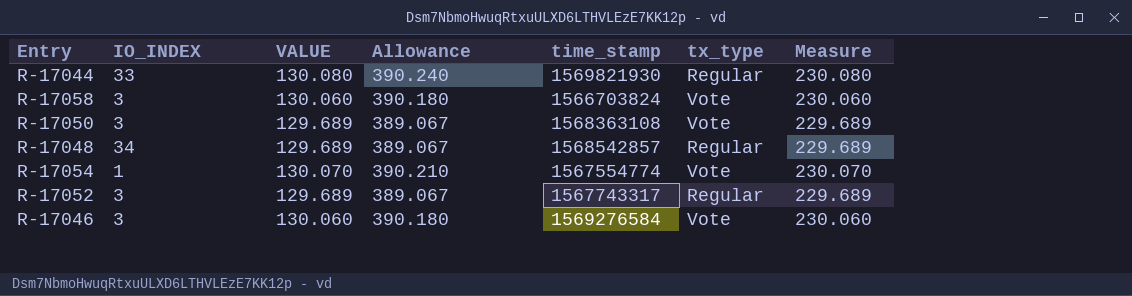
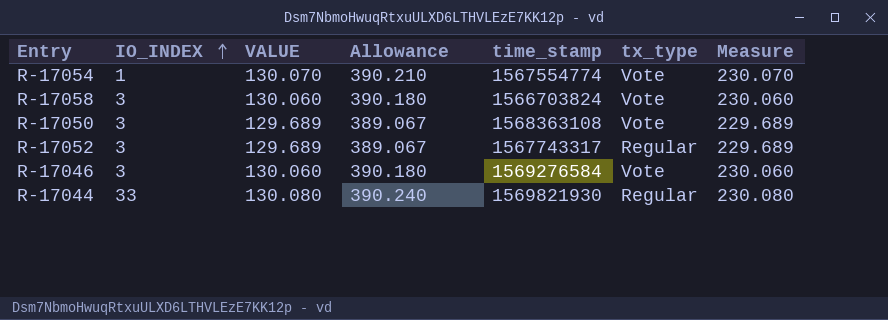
row order: none -> IO_INDEX ascending
row R-17048: 34 | 129.689 | 389.067 | 1568542857 | Regular | 229.689 -> none

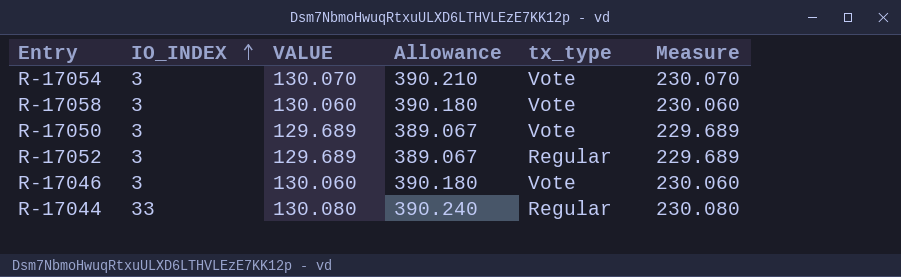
column time_stamp | position: 5 -> none
R-17054 | IO_INDEX: 1 -> 3

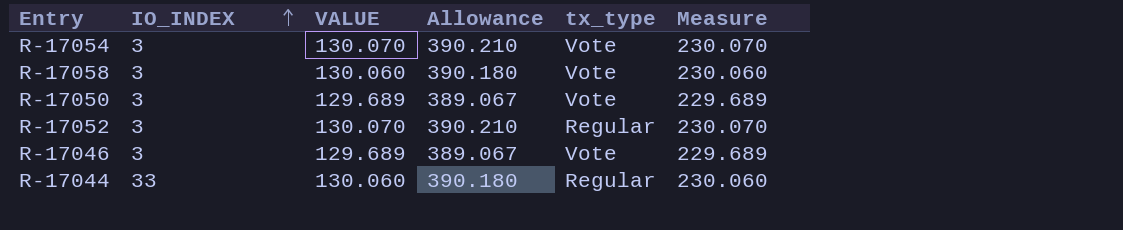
R-17052 | VALUE: 129.689 -> 130.070
R-17052 | Allowance: 389.067 -> 390.210
R-17052 | Measure: 229.689 -> 230.070
R-17046 | VALUE: 130.060 -> 129.689
R-17046 | Allowance: 390.180 -> 389.067
R-17046 | Measure: 230.060 -> 229.689
R-17044 | VALUE: 130.080 -> 130.060
R-17044 | Allowance: 390.240 -> 390.180
R-17044 | Measure: 230.080 -> 230.060

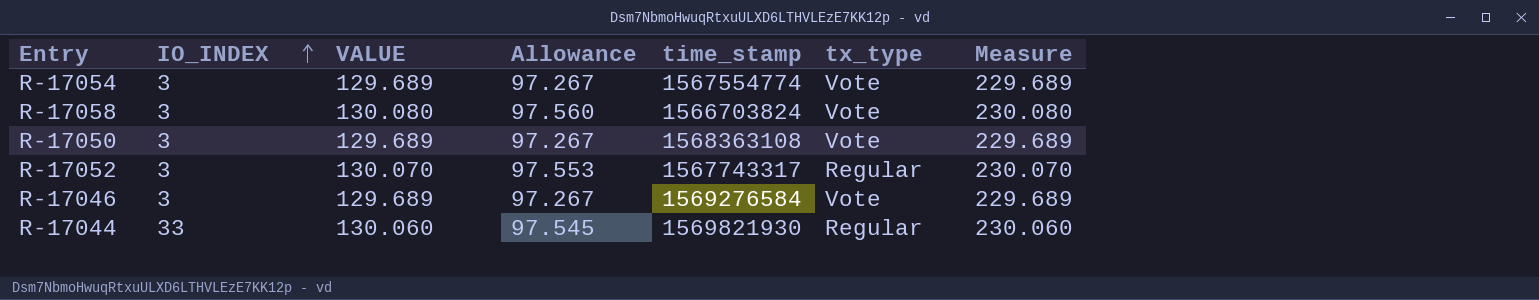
column Allowance | formula: [VALUE] * 3 -> [VALUE] * 0.75
column time_stamp | position: none -> 5
R-17054 | VALUE: 130.070 -> 129.689
R-17054 | Measure: 230.070 -> 229.689
R-17058 | VALUE: 130.060 -> 130.080
R-17058 | Measure: 230.060 -> 230.080

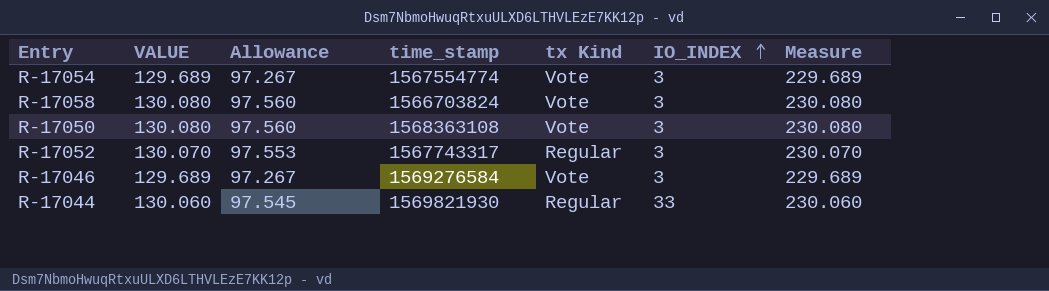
column name: tx_type -> tx Kind
column IO_INDEX | position: 2 -> 6
R-17050 | VALUE: 129.689 -> 130.080
R-17050 | Allowance: 97.267 -> 97.560
R-17050 | Measure: 229.689 -> 230.080

